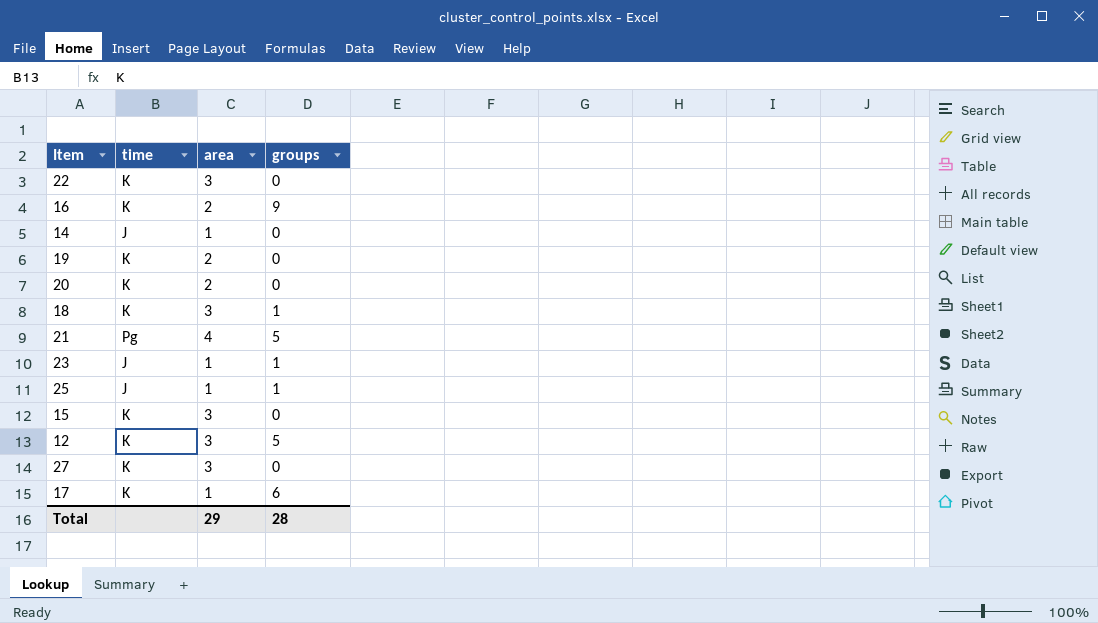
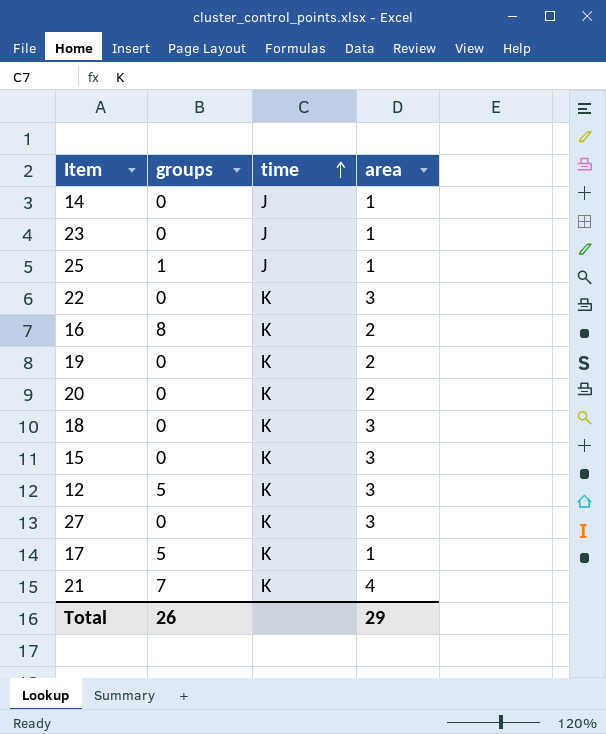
row order: none -> time ascending
column groups | position: 4 -> 2
23 | groups: 1 -> 0
16 | groups: 9 -> 8
18 | groups: 1 -> 0
17 | groups: 6 -> 5
21 | groups: 5 -> 7
21 | time: Pg -> K
Total | groups: 28 -> 26

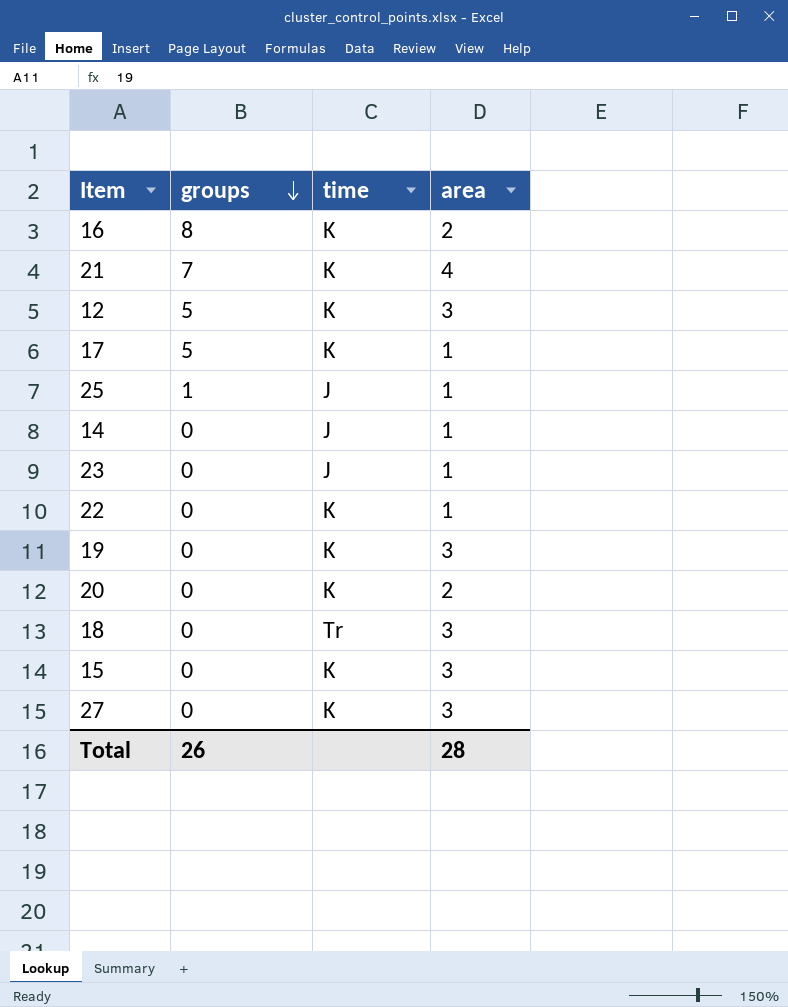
row order: time ascending -> groups descending
22 | area: 3 -> 1
19 | area: 2 -> 3
18 | time: K -> Tr
Total | area: 29 -> 28

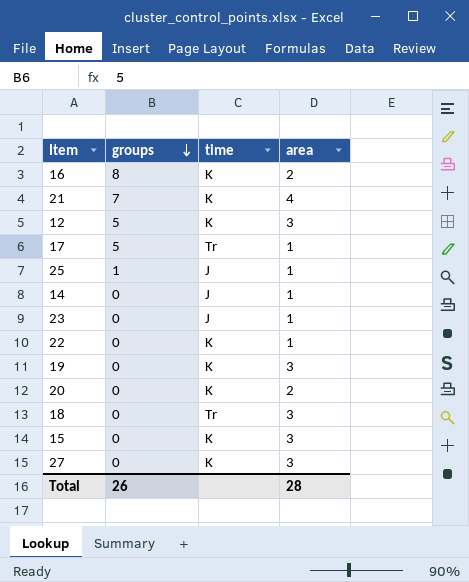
17 | time: K -> Tr

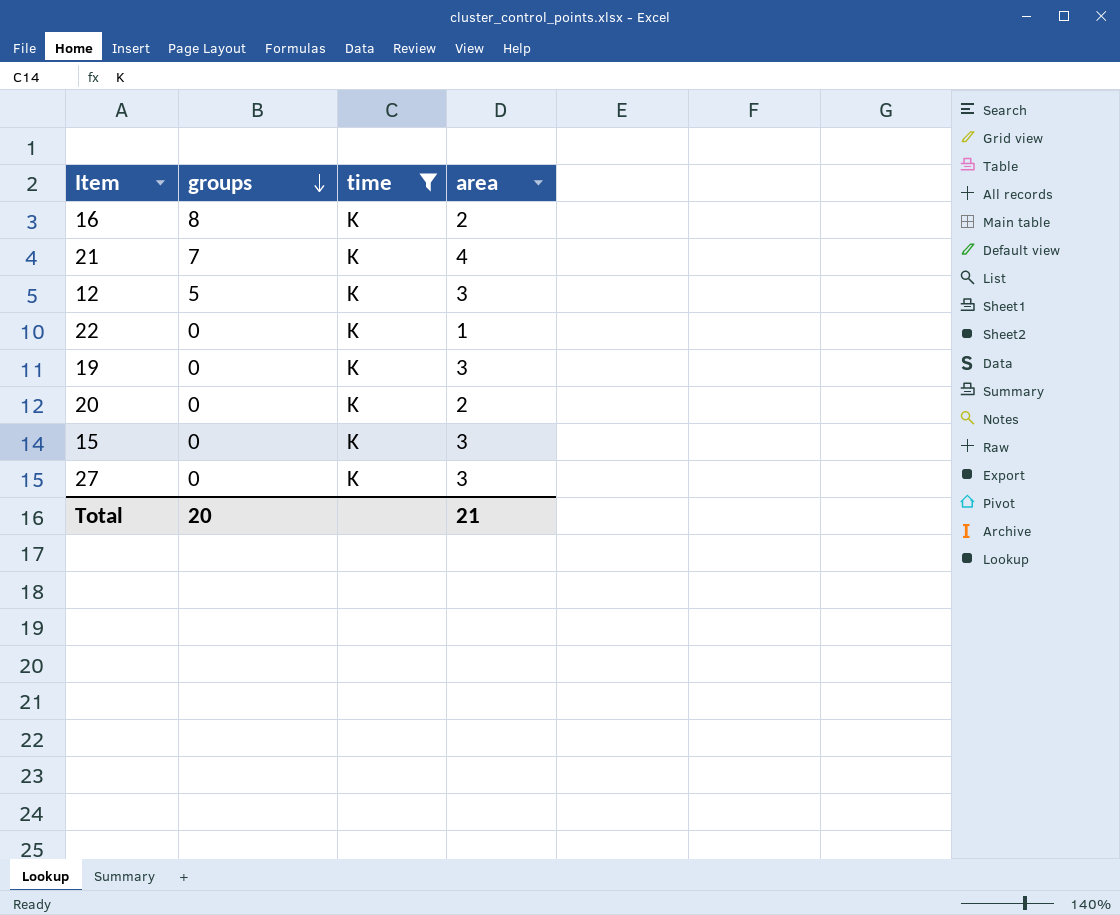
filter: none -> time = K
Total | groups: 26 -> 20
Total | area: 28 -> 21

